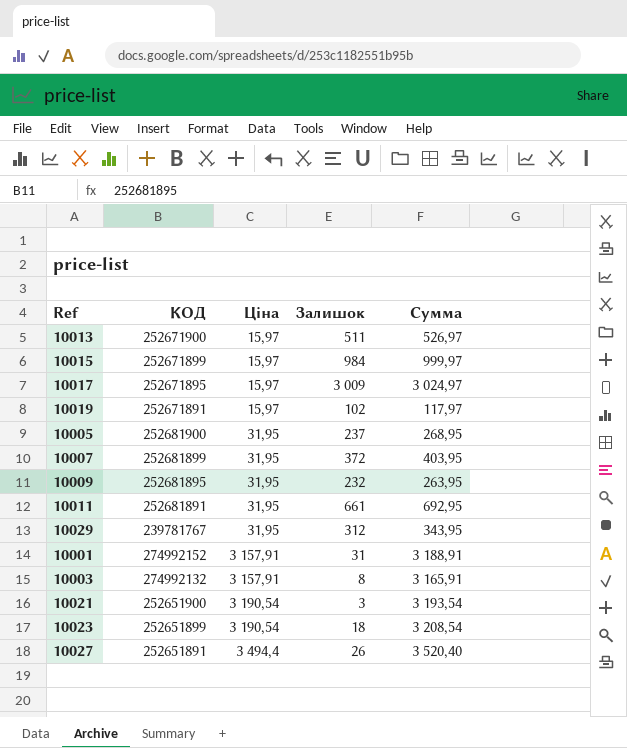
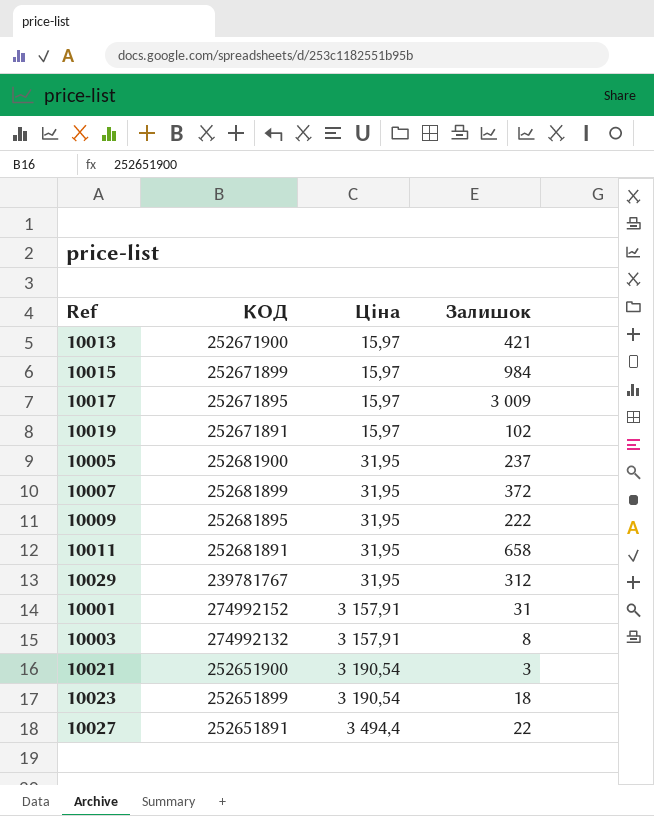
column Сумма | formula: [Ціна] + [Залишок] -> none
10013 | Залишок: 511 -> 421
10009 | Залишок: 232 -> 222
10011 | Залишок: 661 -> 658
10027 | Залишок: 26 -> 22

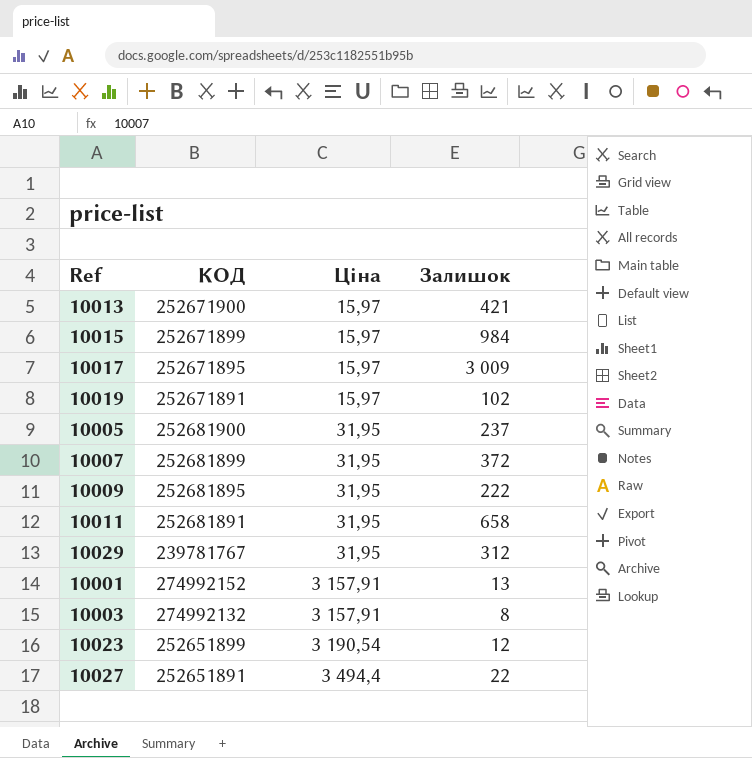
row 10021: 252651900 | 3 190,54 | 3 -> none
10001 | Залишок: 31 -> 13
10023 | Залишок: 18 -> 12

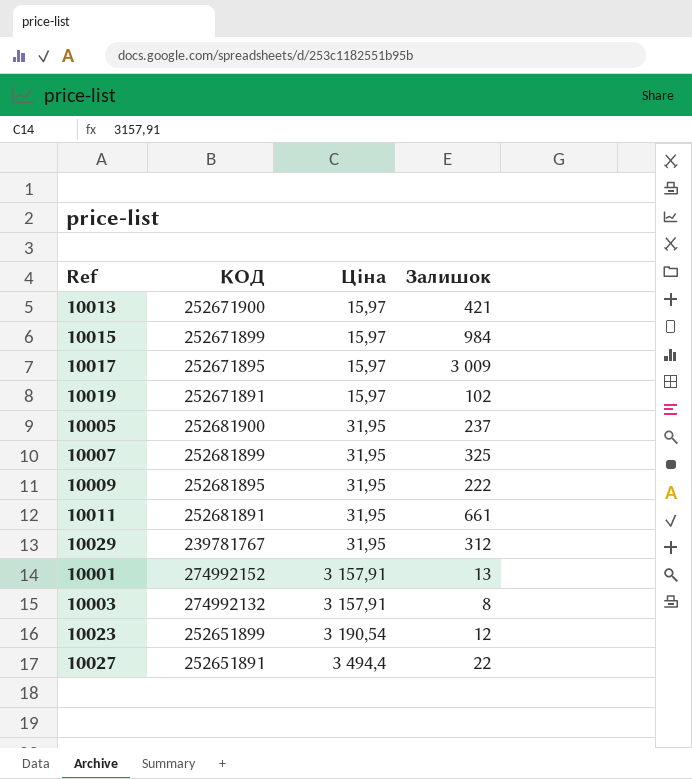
10007 | Залишок: 372 -> 325
10011 | Залишок: 658 -> 661

